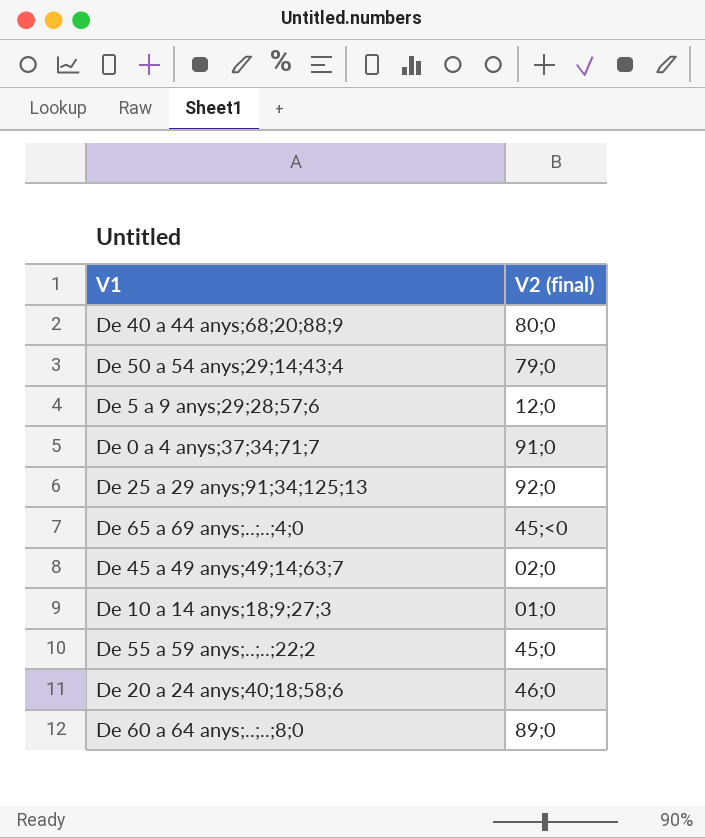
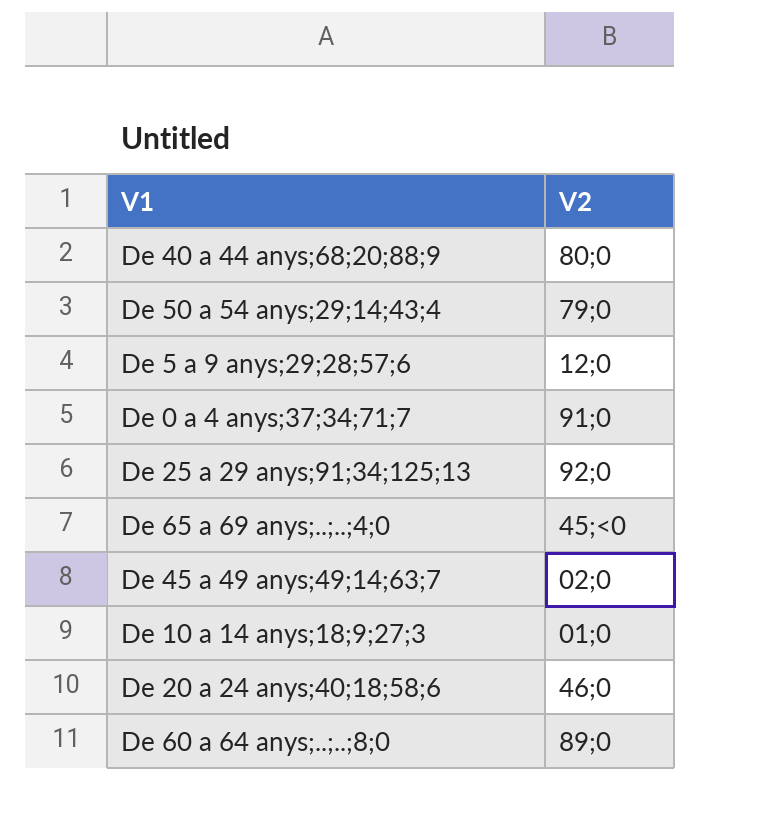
column name: V2 (final) -> V2
row De 55 a 59 anys;..;..;22;2: 45;0 -> none

